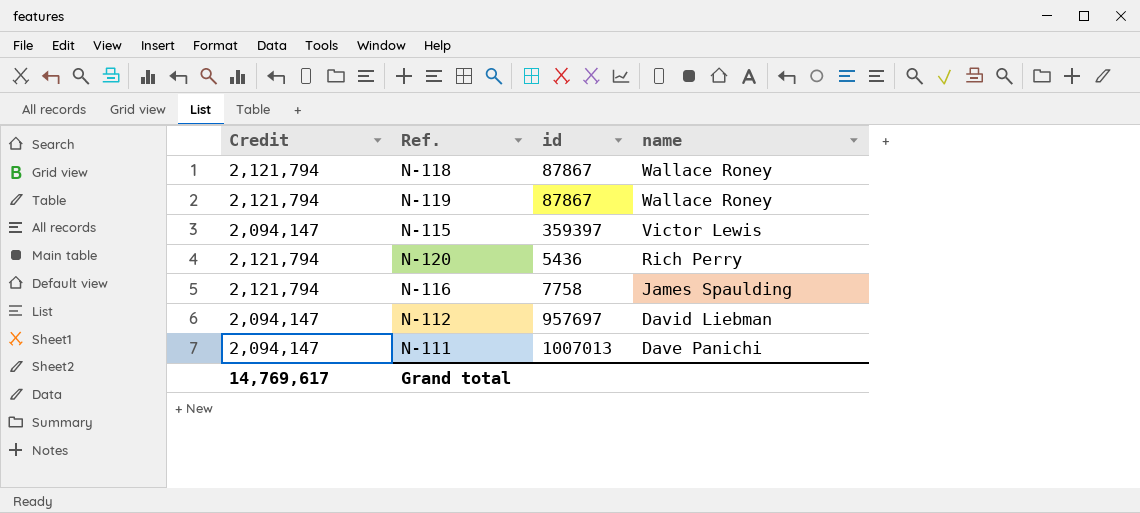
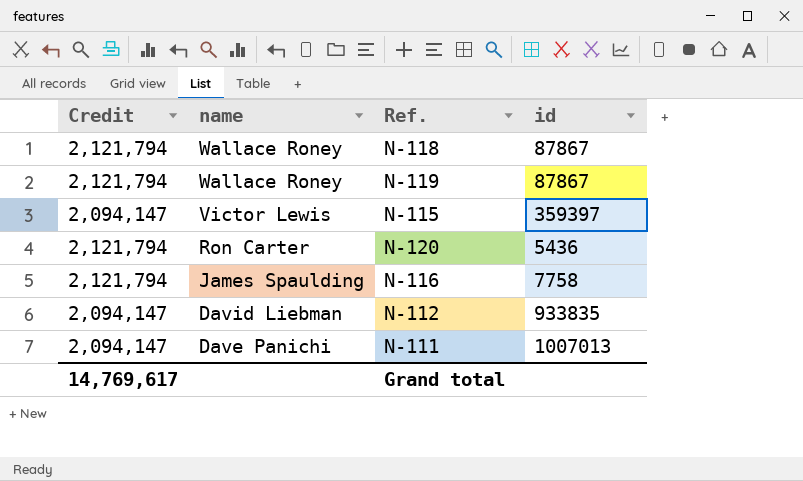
column name | position: 4 -> 2
N-120 | name: Rich Perry -> Ron Carter
N-112 | id: 957697 -> 933835

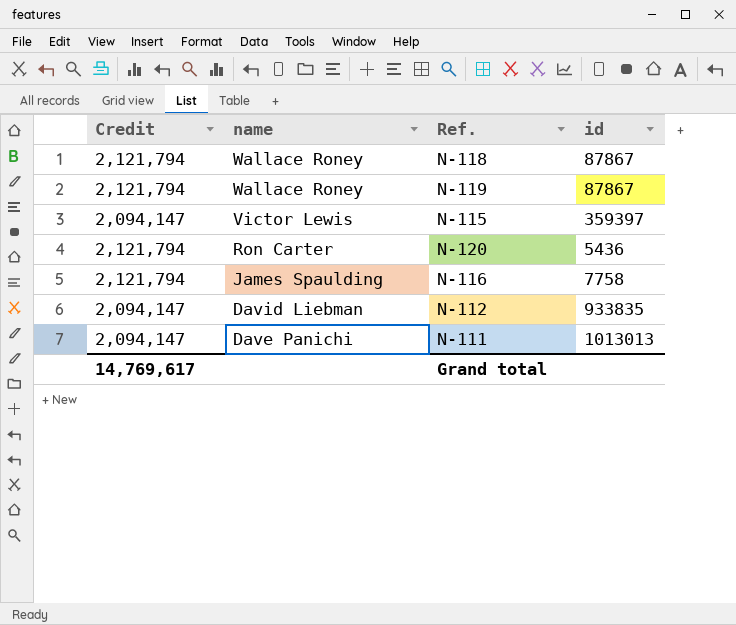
N-111 | id: 1007013 -> 1013013

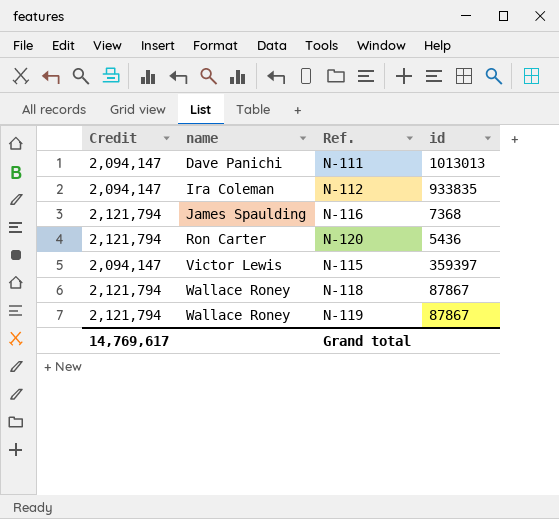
row order: name descending -> name ascending
N-112 | name: David Liebman -> Ira Coleman
N-116 | id: 7758 -> 7368

